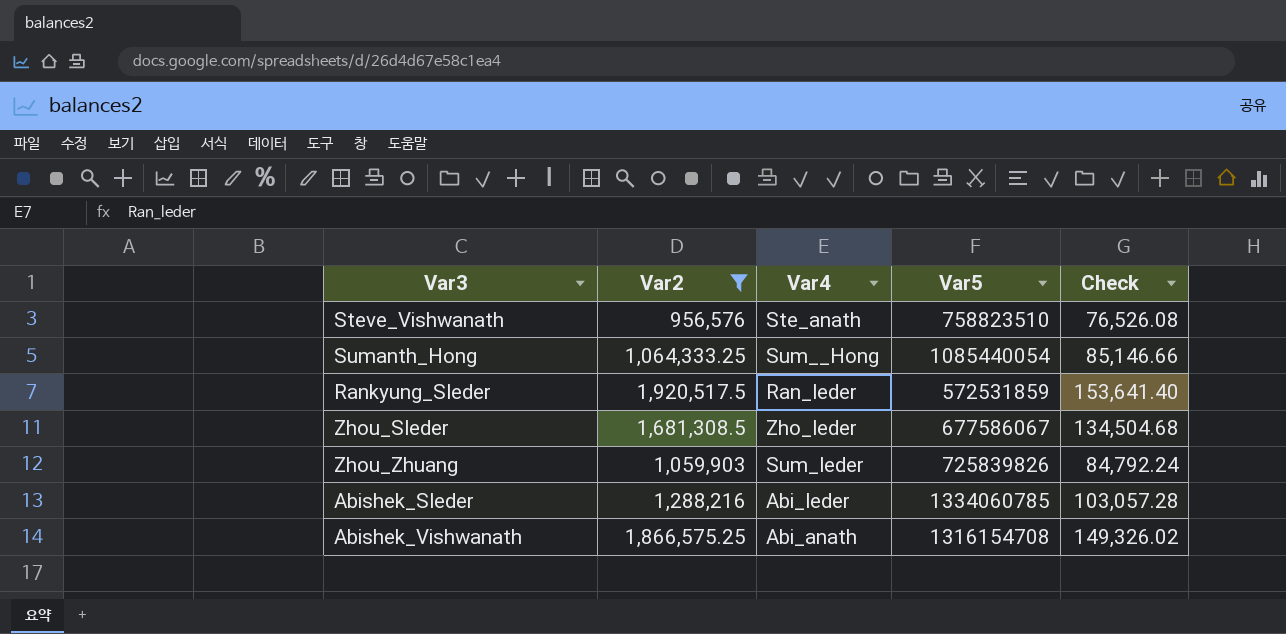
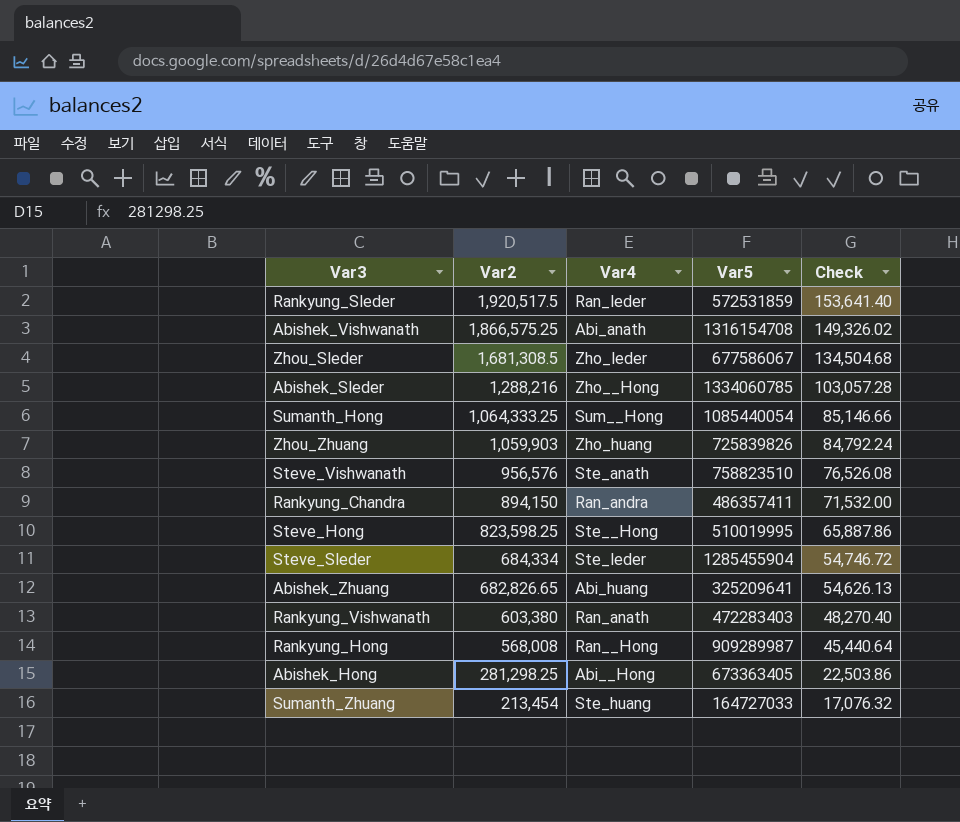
filter: Var2 >= 956,576 -> none
row order: none -> Var2 descending
Abishek_Sleder | Var4: Abi_leder -> Zho__Hong
Zhou_Zhuang | Var4: Sum_leder -> Zho_huang

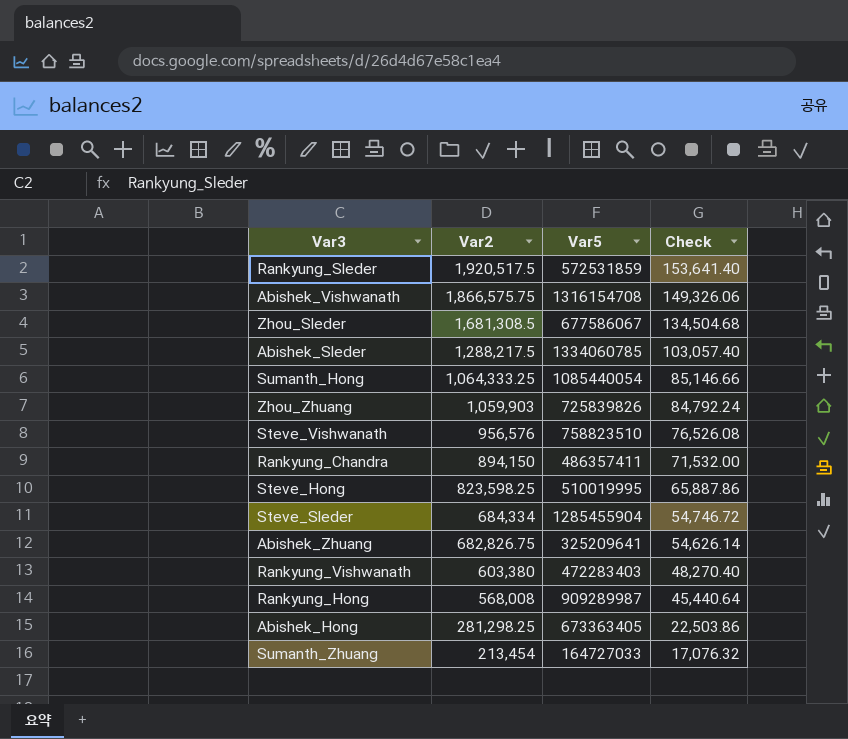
column Var4 | position: 3 -> none
Abishek_Vishwanath | Var2: 1,866,575.25 -> 1,866,575.75
Abishek_Vishwanath | Check: 149,326.02 -> 149,326.06
Abishek_Sleder | Var2: 1,288,216 -> 1,288,217.5
Abishek_Sleder | Check: 103,057.28 -> 103,057.40
Abishek_Zhuang | Var2: 682,826.65 -> 682,826.75
Abishek_Zhuang | Check: 54,626.13 -> 54,626.14

